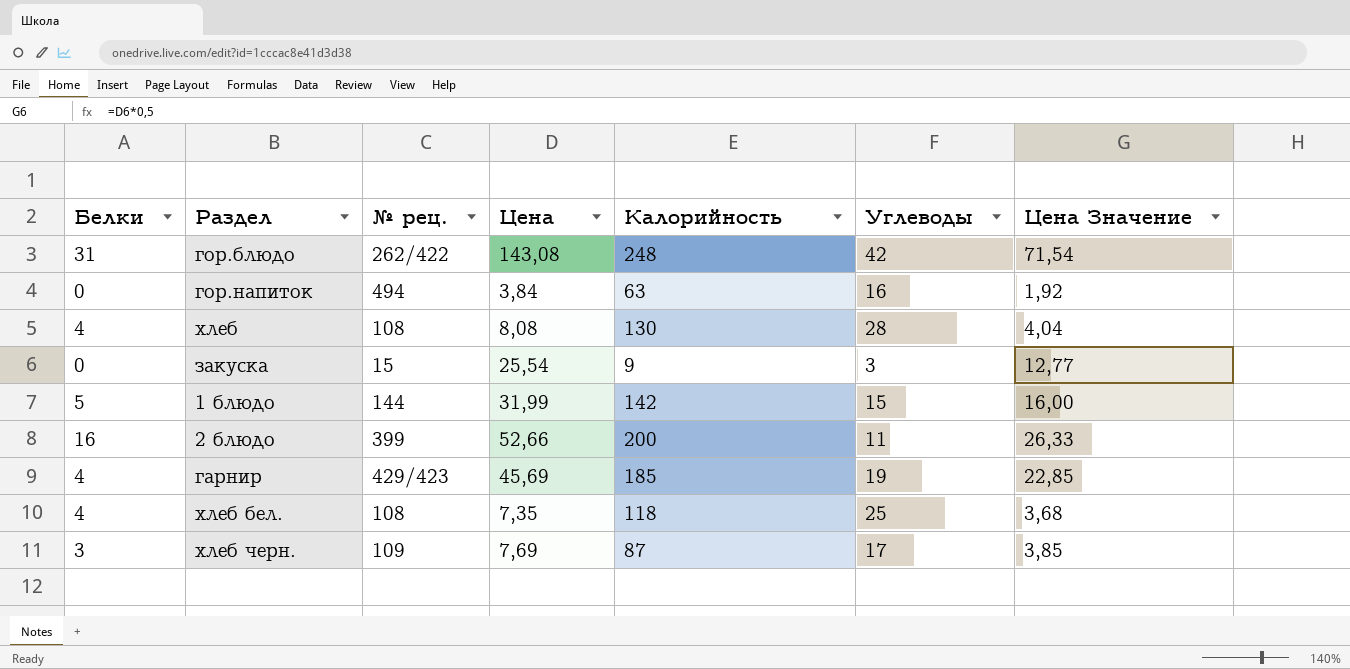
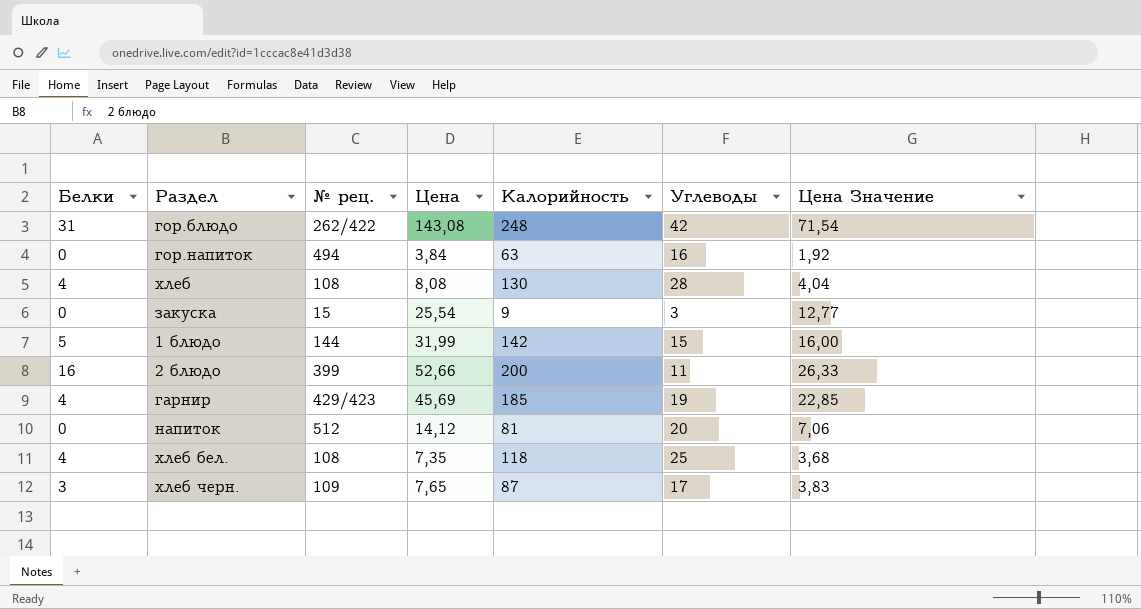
row напиток: none -> 0 | 512 | 14,12 | 81 | 20 | 7,06
хлеб черн. | Цена: 7,69 -> 7,65
хлеб черн. | Цена Значение: 3,85 -> 3,83

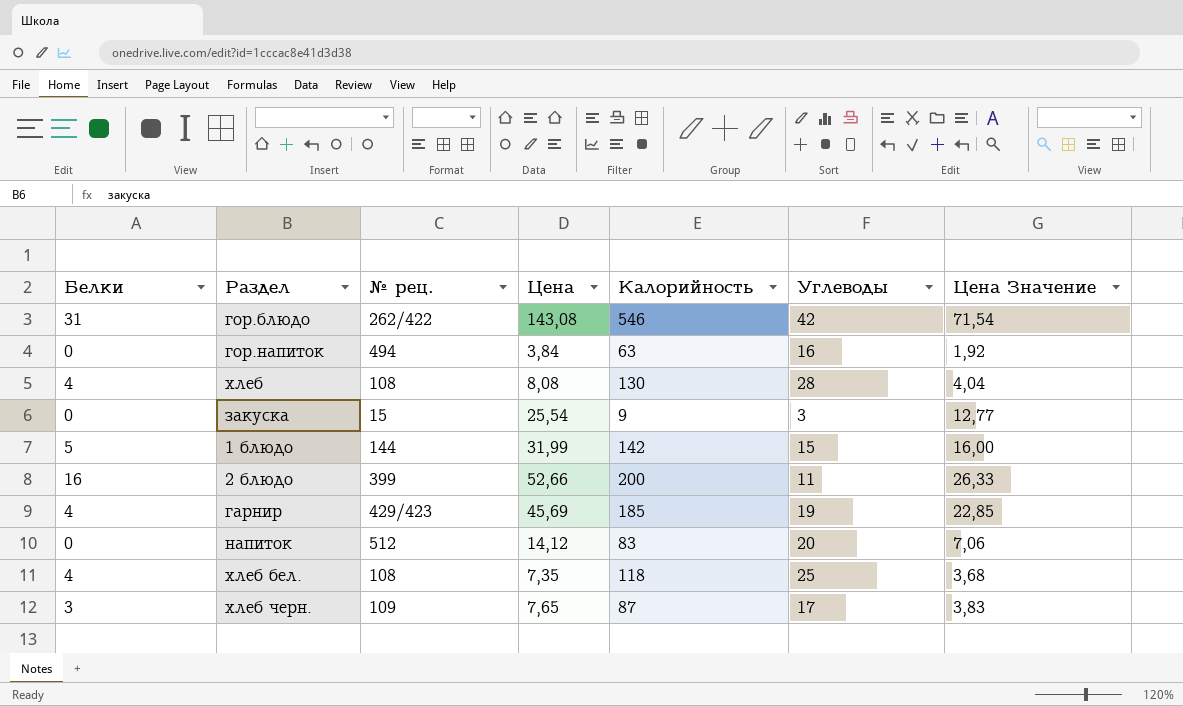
гор.блюдо | Калорийность: 248 -> 546
напиток | Калорийность: 81 -> 83

